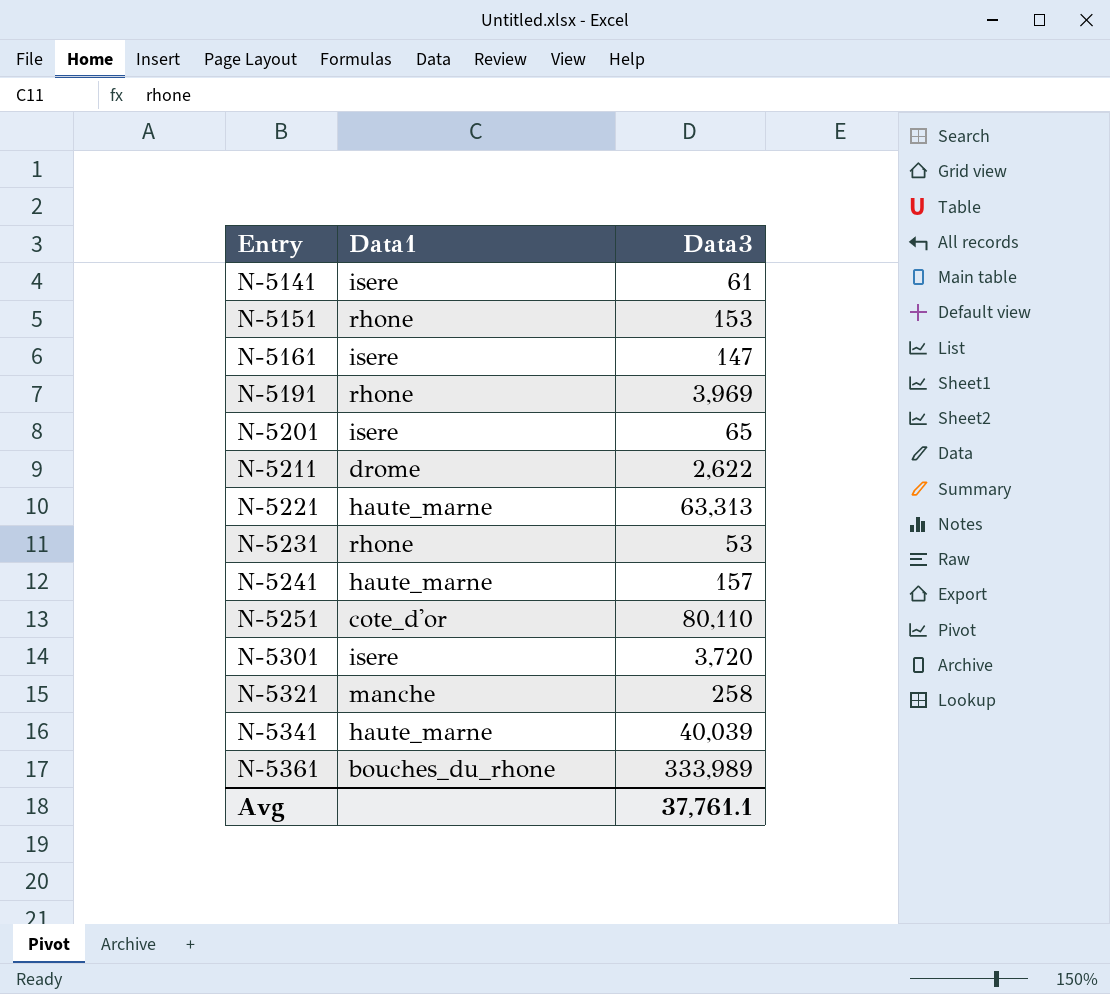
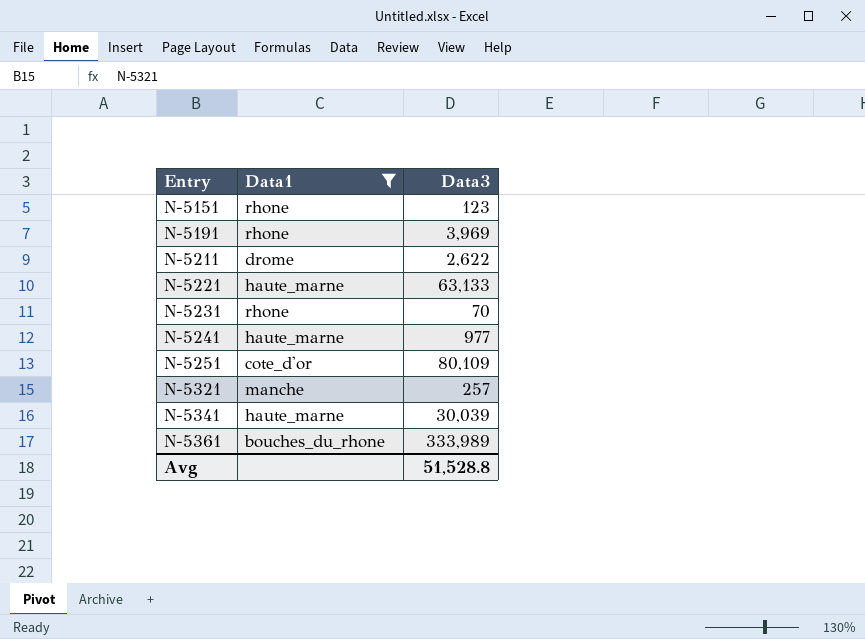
filter: none -> Data1 != isere
N-5151 | Data3: 153 -> 123
N-5221 | Data3: 63,313 -> 63,133
N-5231 | Data3: 53 -> 70
N-5241 | Data3: 157 -> 977
N-5251 | Data3: 80,110 -> 80,109
N-5321 | Data3: 258 -> 257
N-5341 | Data3: 40,039 -> 30,039
Avg | Data3: 37,761.1 -> 51,528.8

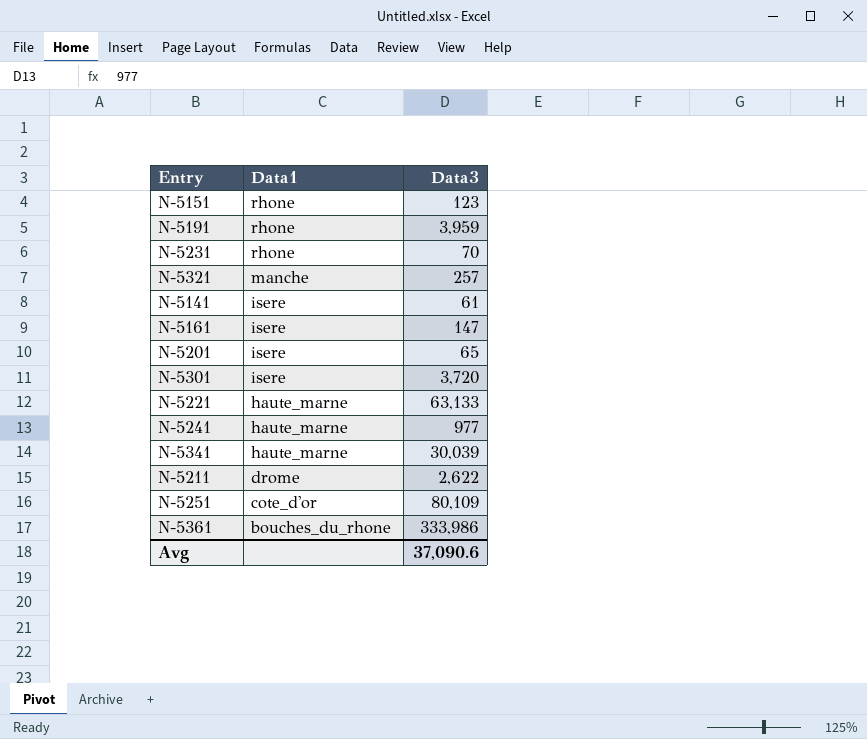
filter: Data1 != isere -> none
row order: Entry ascending -> Data1 descending
N-5191 | Data3: 3,969 -> 3,959
N-5361 | Data3: 333,989 -> 333,986
Avg | Data3: 51,528.8 -> 37,090.6

